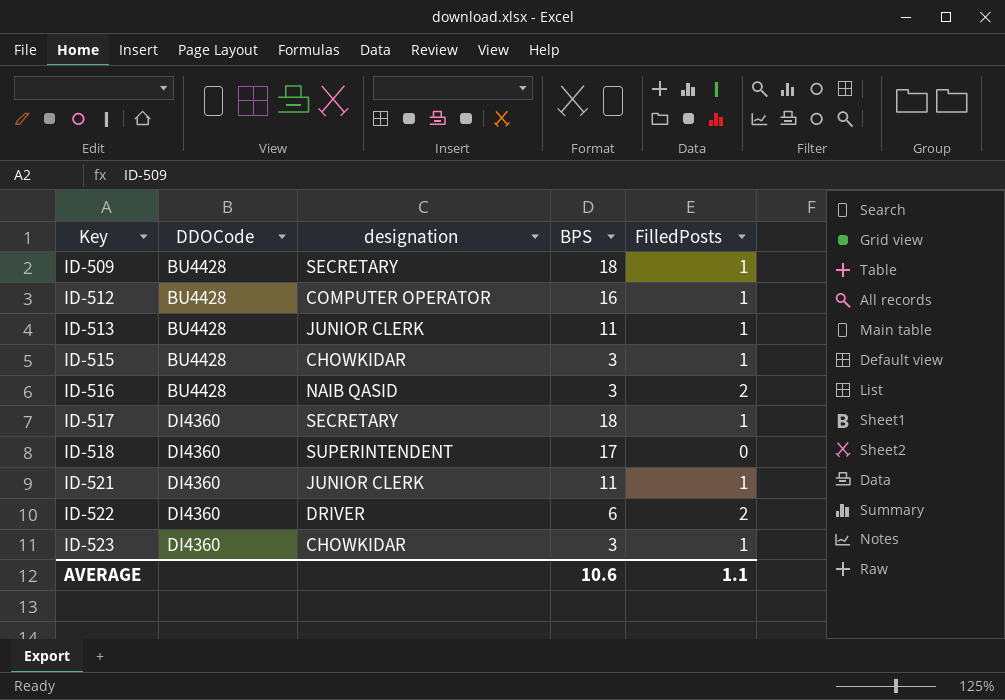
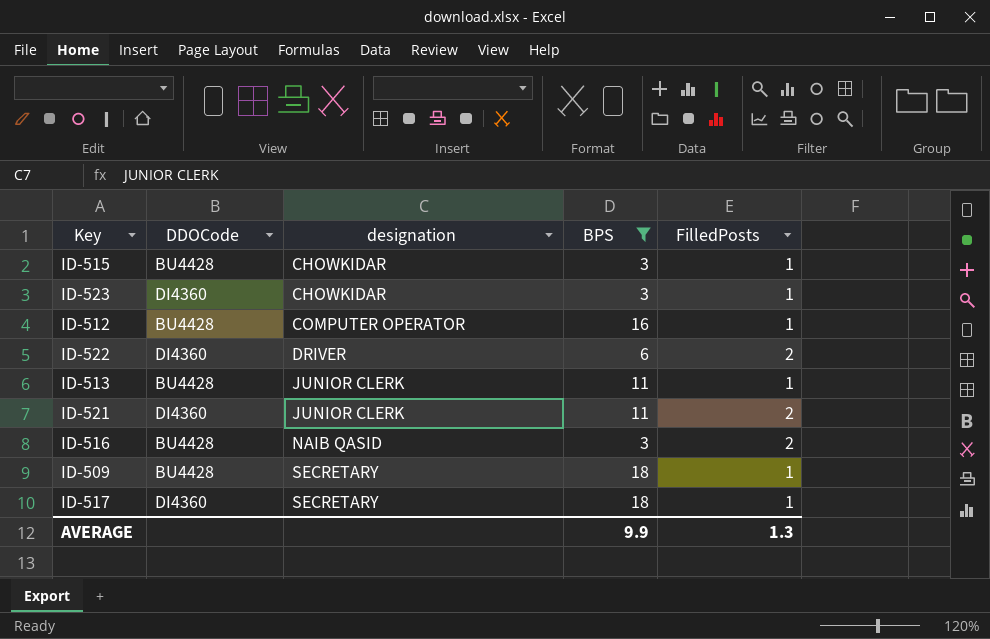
filter: none -> BPS != 17
row order: Key ascending -> designation ascending
ID-521 | FilledPosts: 1 -> 2
AVERAGE | BPS: 10.6 -> 9.9
AVERAGE | FilledPosts: 1.1 -> 1.3

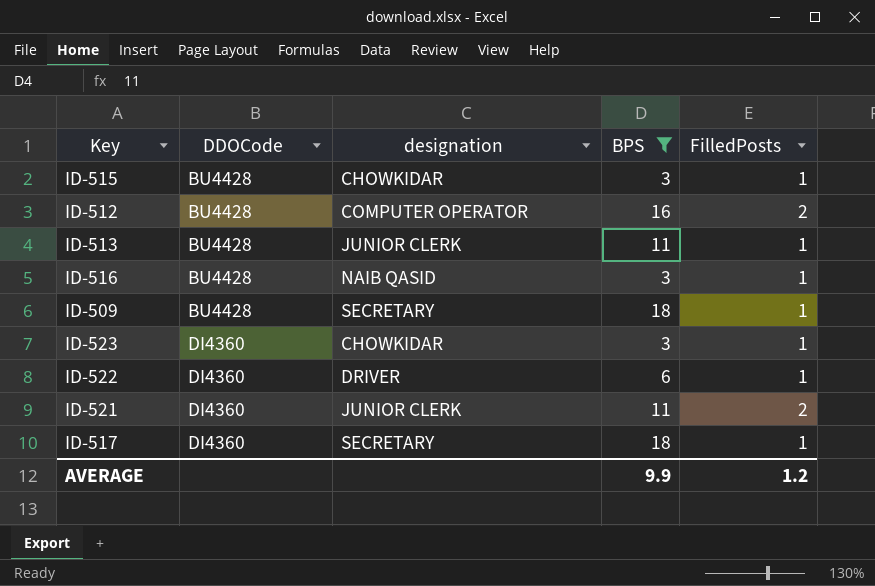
row order: designation ascending -> DDOCode ascending
ID-512 | FilledPosts: 1 -> 2
ID-516 | FilledPosts: 2 -> 1
ID-522 | FilledPosts: 2 -> 1
AVERAGE | FilledPosts: 1.3 -> 1.2

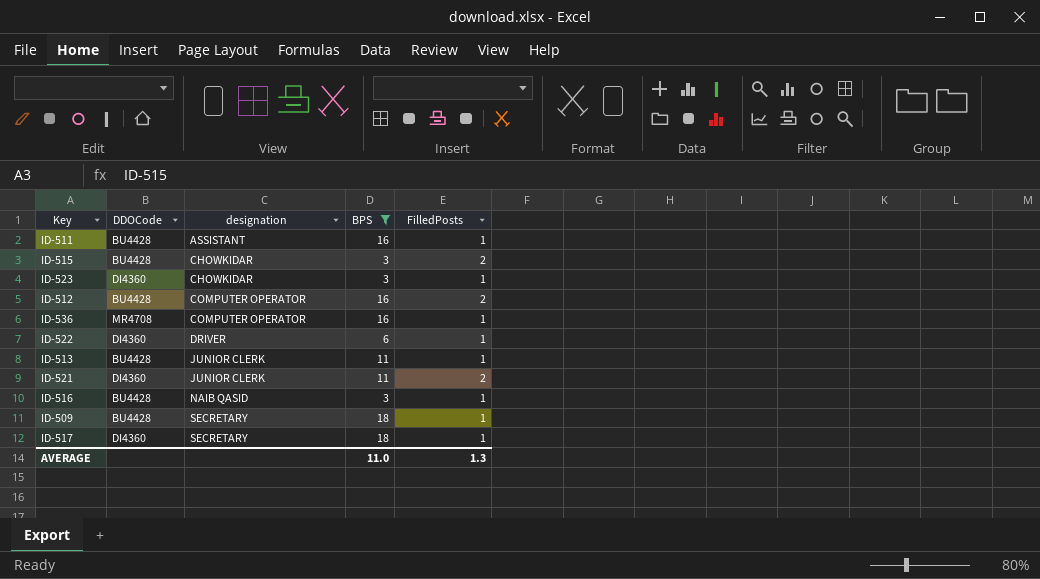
row order: DDOCode ascending -> designation ascending
row ID-511: none -> BU4428 | ASSISTANT | 16 | 1
ID-515 | FilledPosts: 1 -> 2
row ID-536: none -> MR4708 | COMPUTER OPERATOR | 16 | 1
AVERAGE | BPS: 9.9 -> 11.0
AVERAGE | FilledPosts: 1.2 -> 1.3

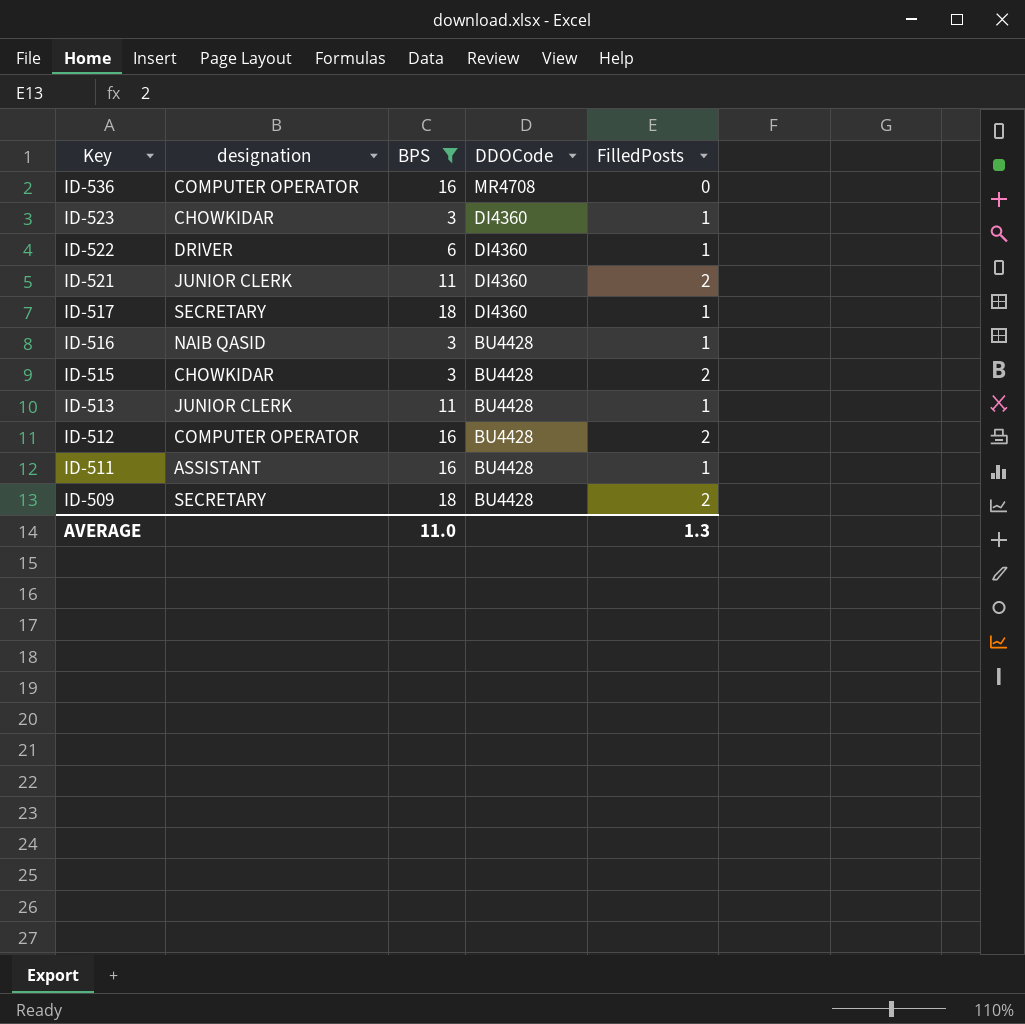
row order: designation ascending -> Key descending
column DDOCode | position: 2 -> 4
ID-536 | FilledPosts: 1 -> 0
ID-509 | FilledPosts: 1 -> 2

